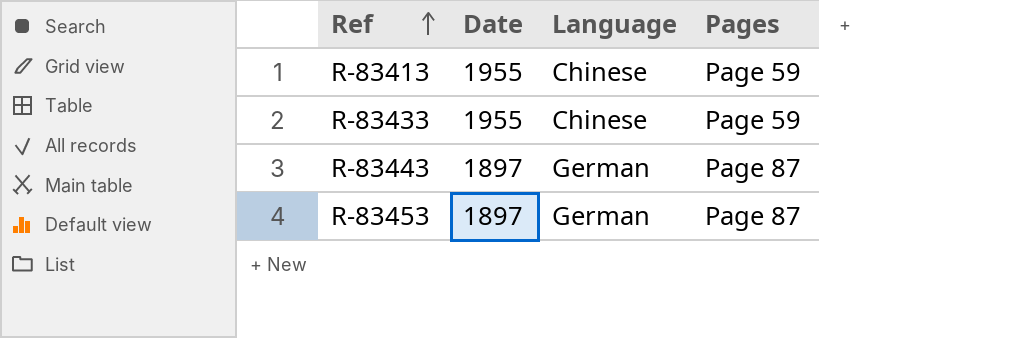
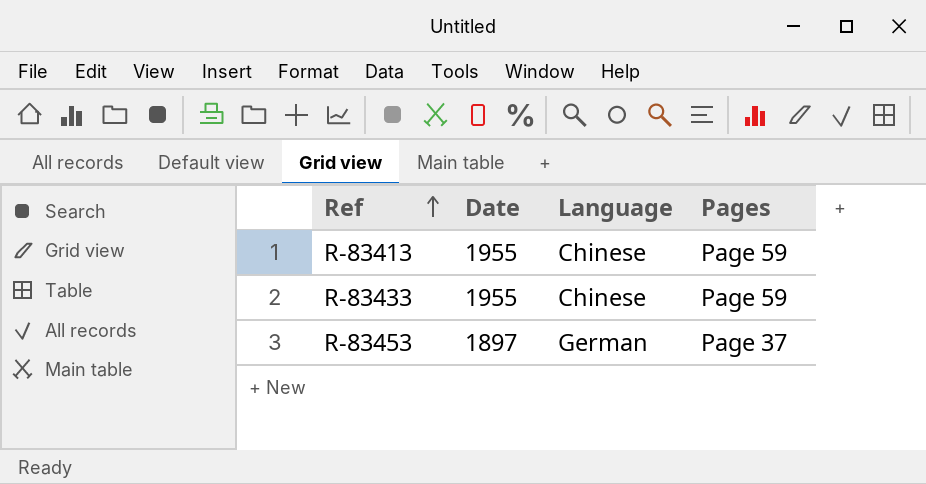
row R-83443: 1897 | German | Page 87 -> none
R-83453 | Pages: Page 87 -> Page 37

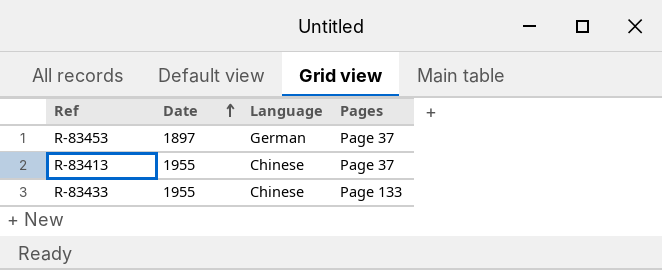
row order: Ref ascending -> Date ascending
R-83413 | Pages: Page 59 -> Page 37
R-83433 | Pages: Page 59 -> Page 133

